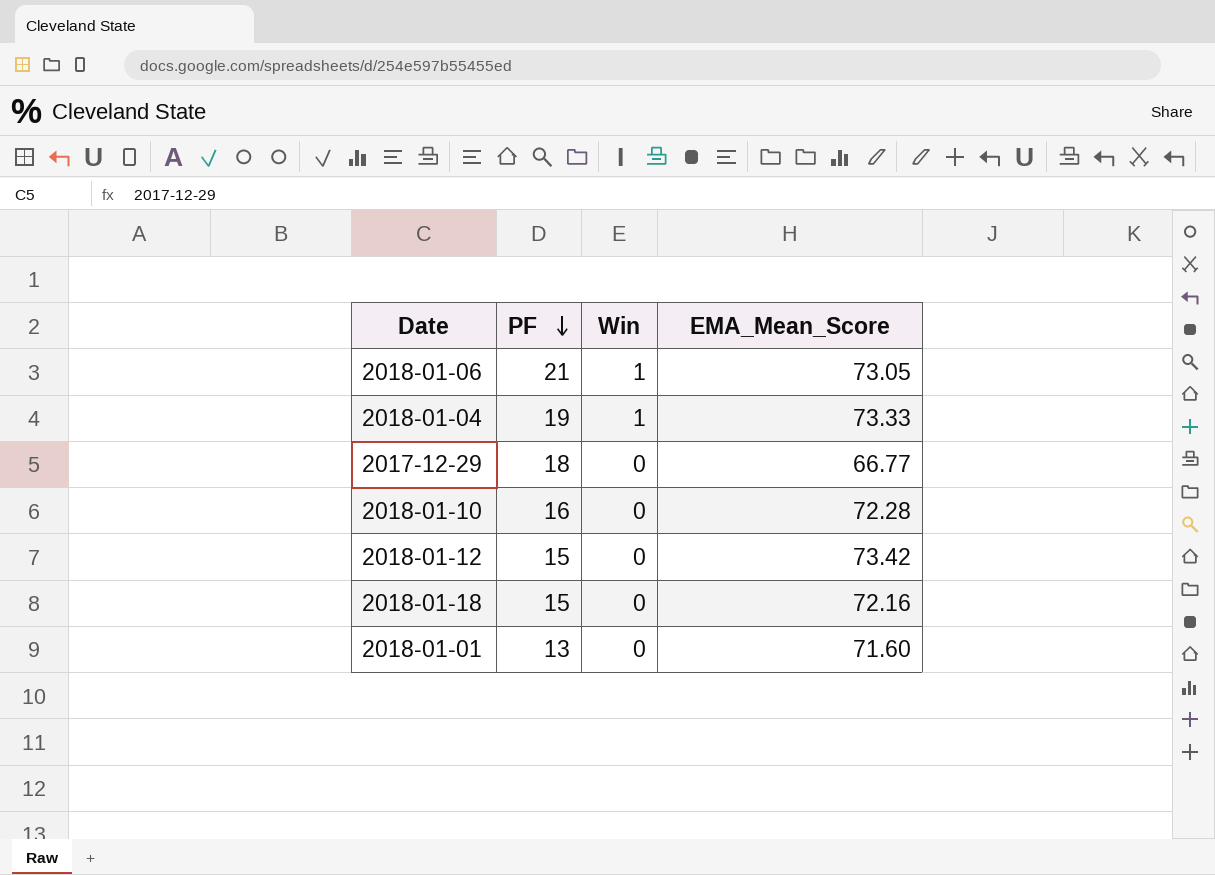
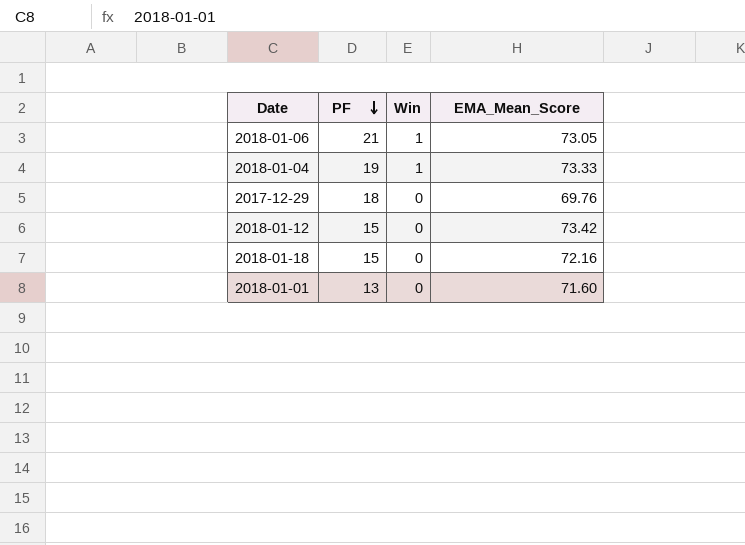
row 2018-01-10: 16 | 0 | 72.28 -> none
2017-12-29 | EMA_Mean_Score: 66.77 -> 69.76

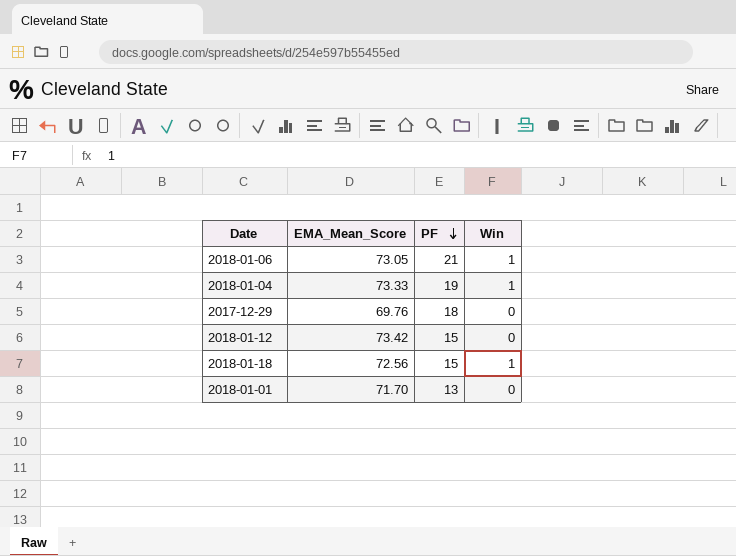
column EMA_Mean_Score | position: 4 -> 2
2018-01-18 | EMA_Mean_Score: 72.16 -> 72.56
2018-01-18 | Win: 0 -> 1
2018-01-01 | EMA_Mean_Score: 71.60 -> 71.70

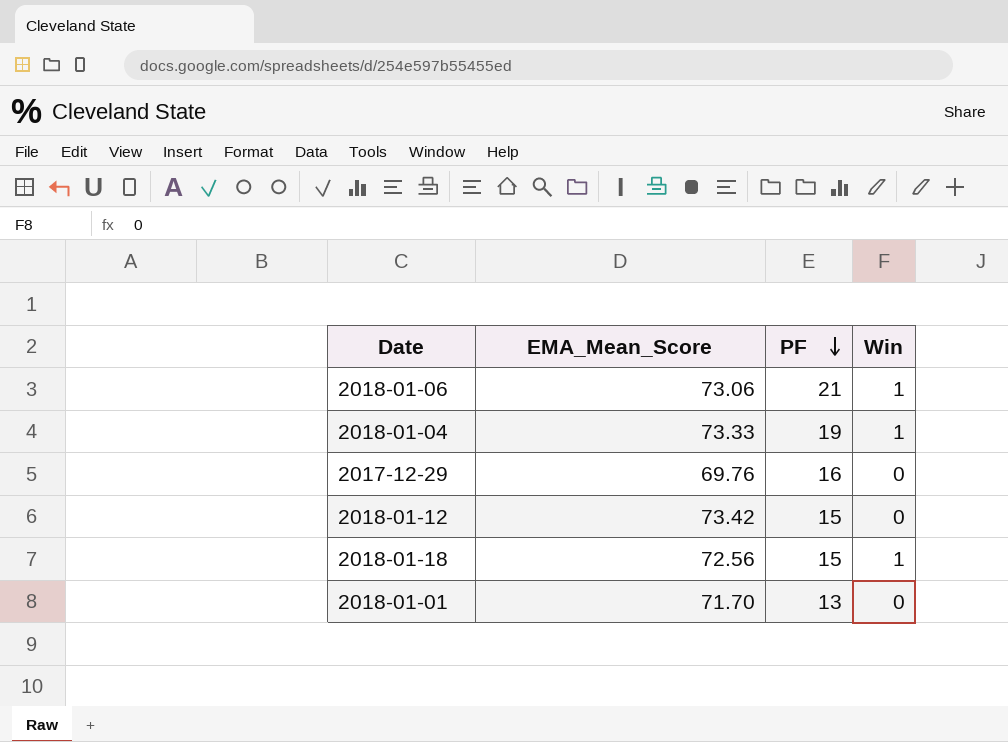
2018-01-06 | EMA_Mean_Score: 73.05 -> 73.06
2017-12-29 | PF: 18 -> 16

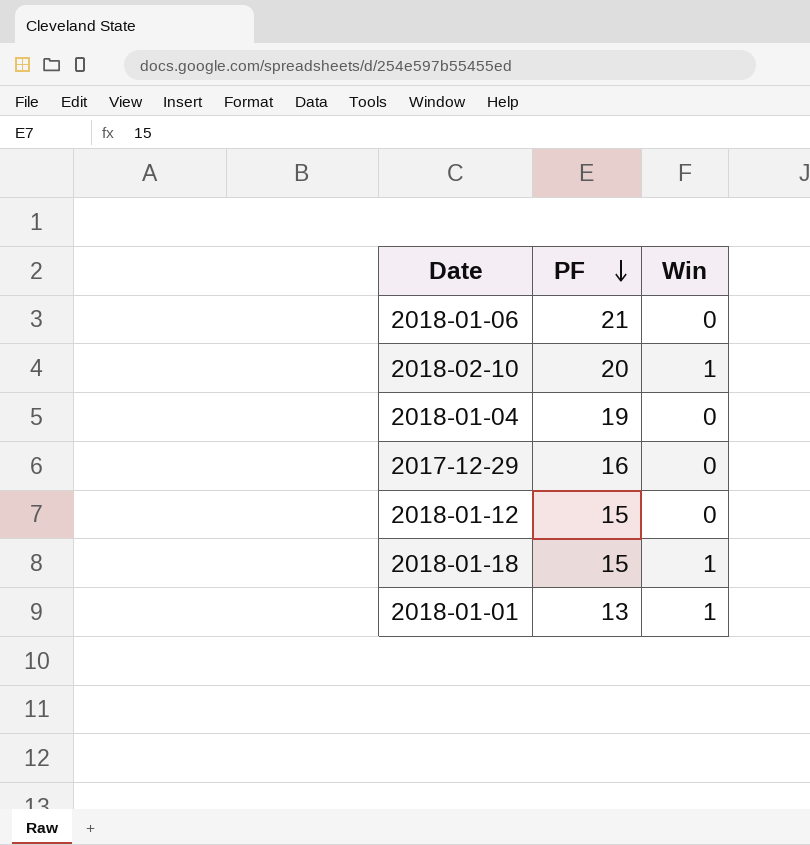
column EMA_Mean_Score | position: 2 -> none
2018-01-06 | Win: 1 -> 0
row 2018-02-10: none -> 20 | 1
2018-01-04 | Win: 1 -> 0
2018-01-01 | Win: 0 -> 1

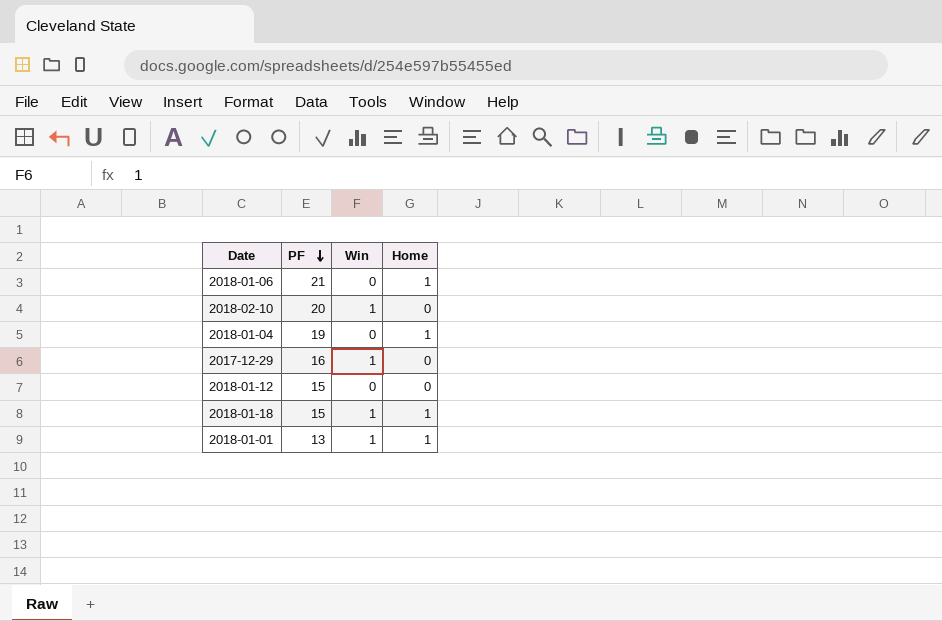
column Home | position: none -> 4
2017-12-29 | Win: 0 -> 1

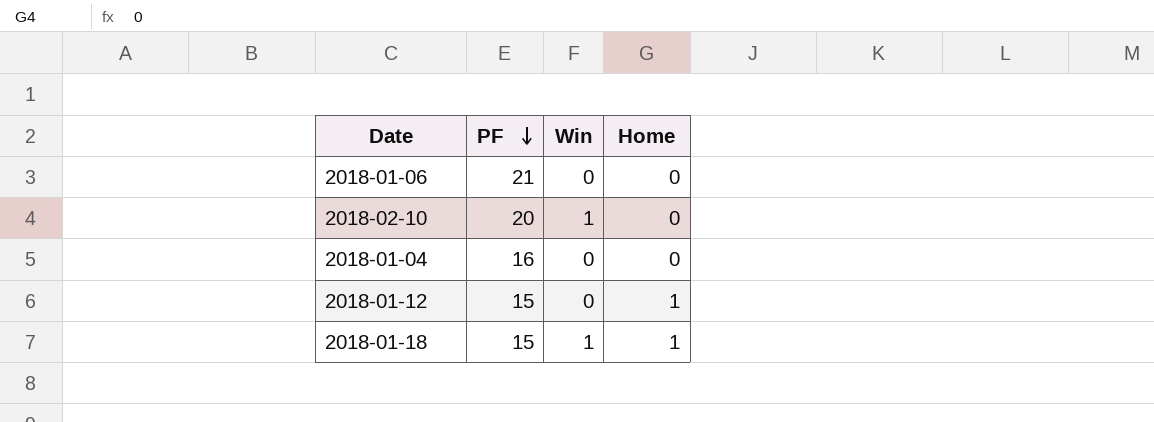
row 2017-12-29: 16 | 1 | 0 -> none
row 2018-01-01: 13 | 1 | 1 -> none
2018-01-06 | Home: 1 -> 0
2018-01-04 | PF: 19 -> 16
2018-01-04 | Home: 1 -> 0
2018-01-12 | Home: 0 -> 1

